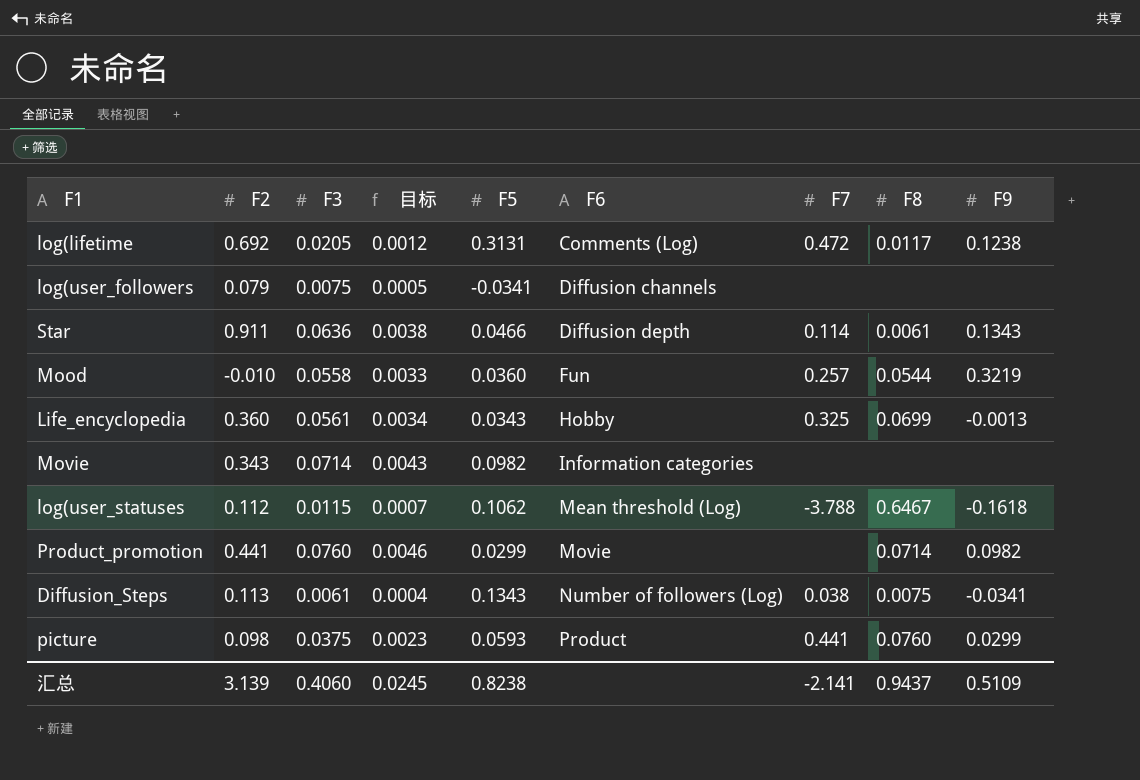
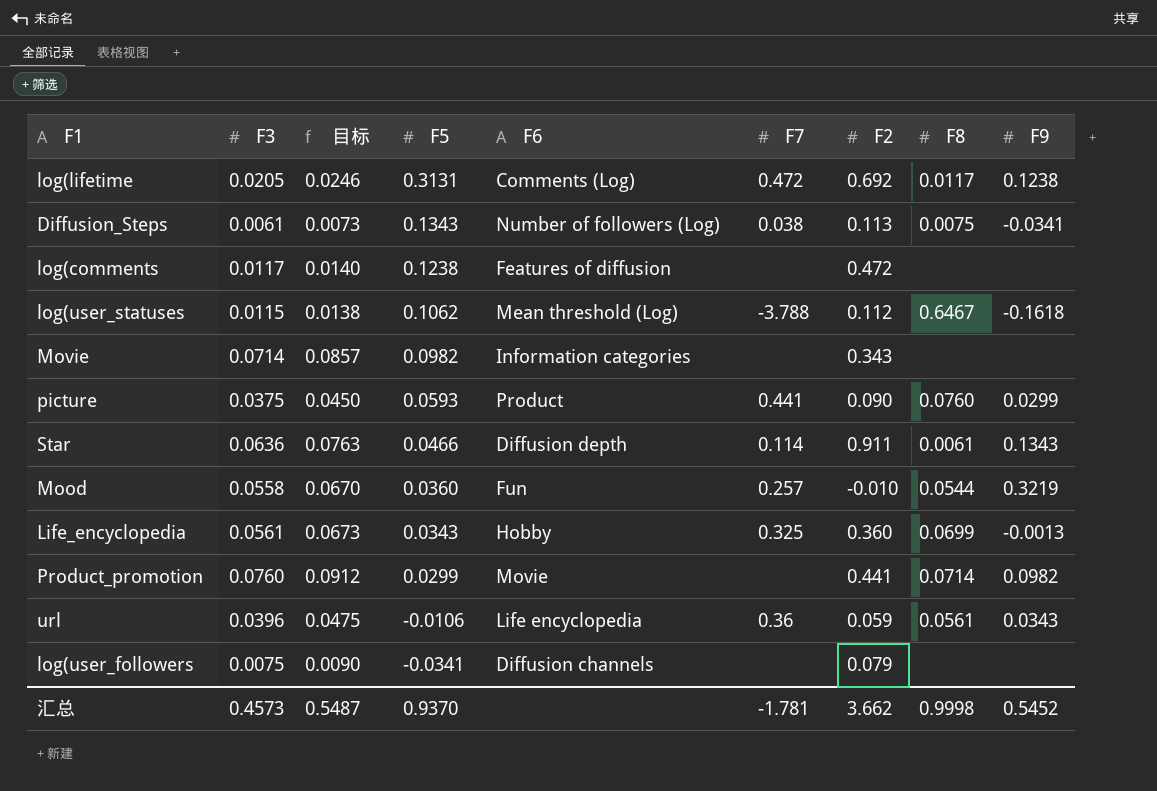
row order: F6 ascending -> F5 descending
column 目标 | formula: [F3] * 0.06 -> [F3] * 1.2
column F2 | position: 2 -> 7
row log(comments: none -> 0.0117 | 0.0140 | 0.1238 | Features of diffusion | none | 0.472 | none | none
picture | F2: 0.098 -> 0.090
row url: none -> 0.0396 | 0.0475 | -0.0106 | Life encyclopedia | 0.36 | 0.059 | 0.0561 | 0.0343
汇总 | F3: 0.4060 -> 0.4573
汇总 | 目标: 0.0245 -> 0.5487
汇总 | F5: 0.8238 -> 0.9370
汇总 | F7: -2.141 -> -1.781
汇总 | F2: 3.139 -> 3.662
汇总 | F8: 0.9437 -> 0.9998
汇总 | F9: 0.5109 -> 0.5452

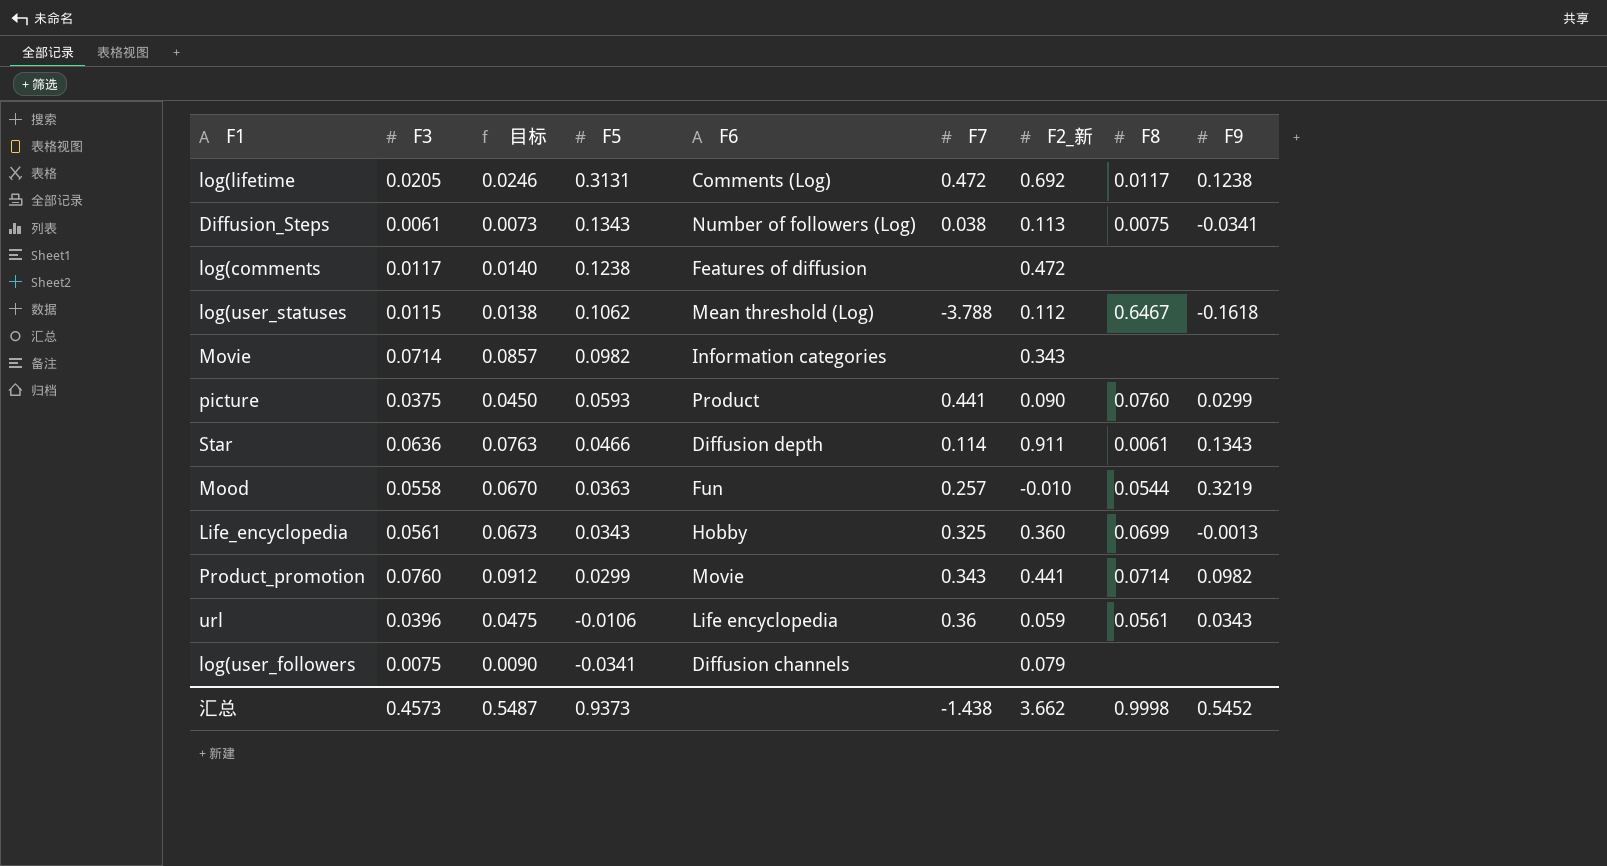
column name: F2 -> F2_新
Mood | F5: 0.0360 -> 0.0363
Product_promotion | F7: none -> 0.343
汇总 | F5: 0.9370 -> 0.9373
汇总 | F7: -1.781 -> -1.438

